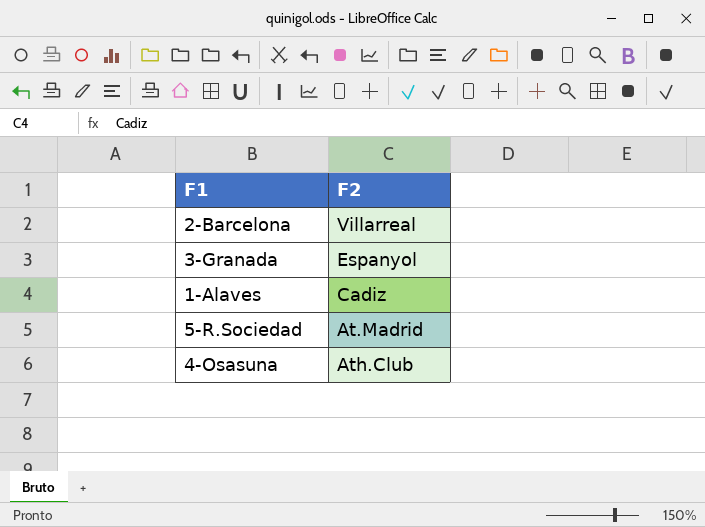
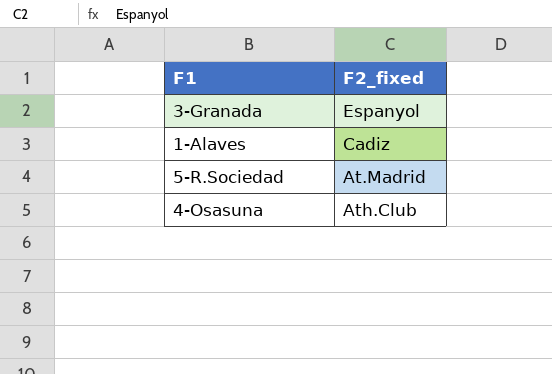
column name: F2 -> F2_fixed
row 2-Barcelona: Villarreal -> none

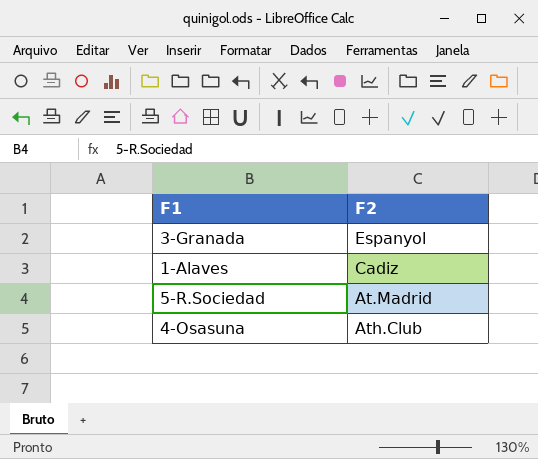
column name: F2_fixed -> F2

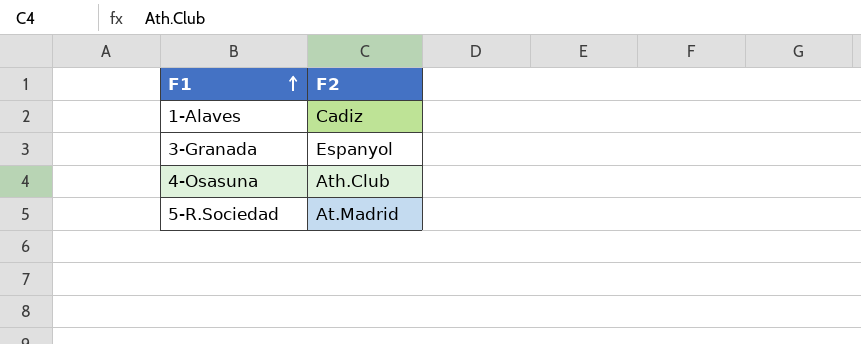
row order: none -> F1 ascending

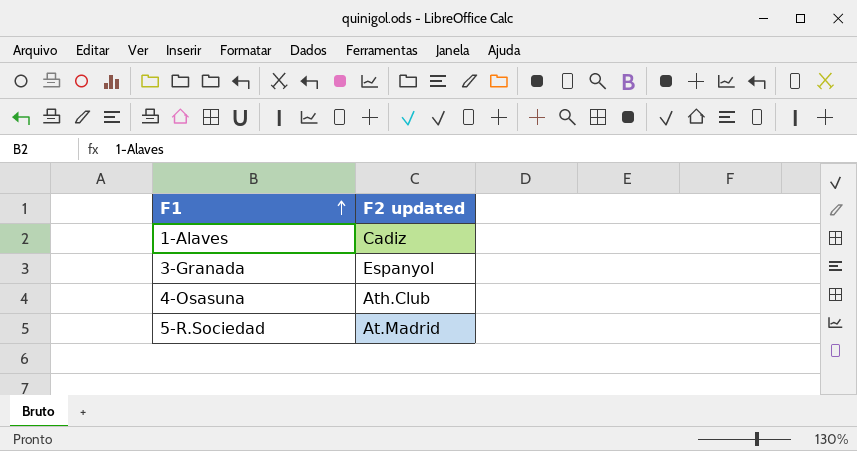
column name: F2 -> F2 updated

